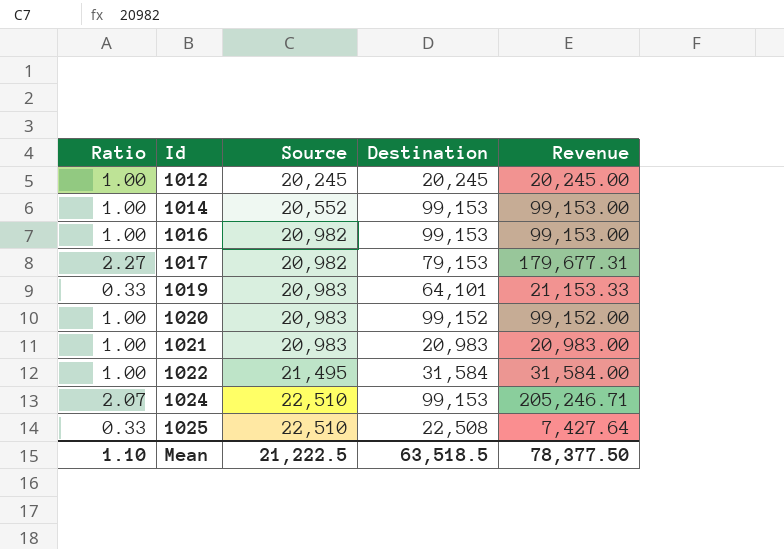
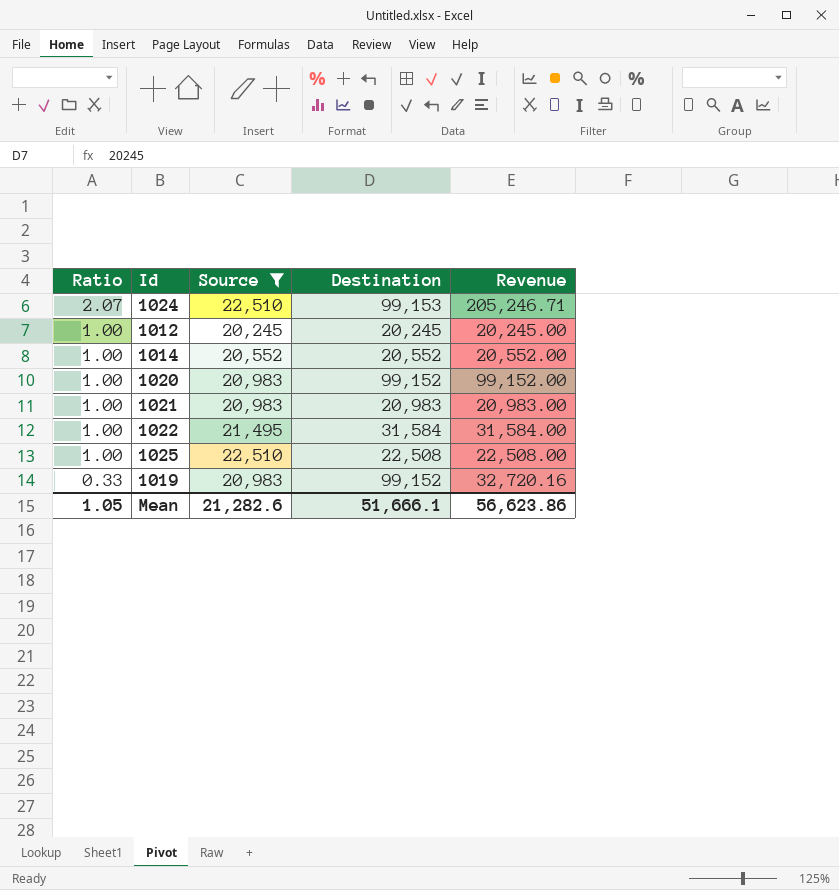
filter: none -> Source != 20,982
row order: Id ascending -> Ratio descending
1014 | Destination: 99,153 -> 20,552
1014 | Revenue: 99,153.00 -> 20,552.00
1025 | Ratio: 0.33 -> 1.00
1025 | Revenue: 7,427.64 -> 22,508.00
1019 | Destination: 64,101 -> 99,152
1019 | Revenue: 21,153.33 -> 32,720.16
Mean | Ratio: 1.10 -> 1.05
Mean | Source: 21,222.5 -> 21,282.6
Mean | Destination: 63,518.5 -> 51,666.1
Mean | Revenue: 78,377.50 -> 56,623.86

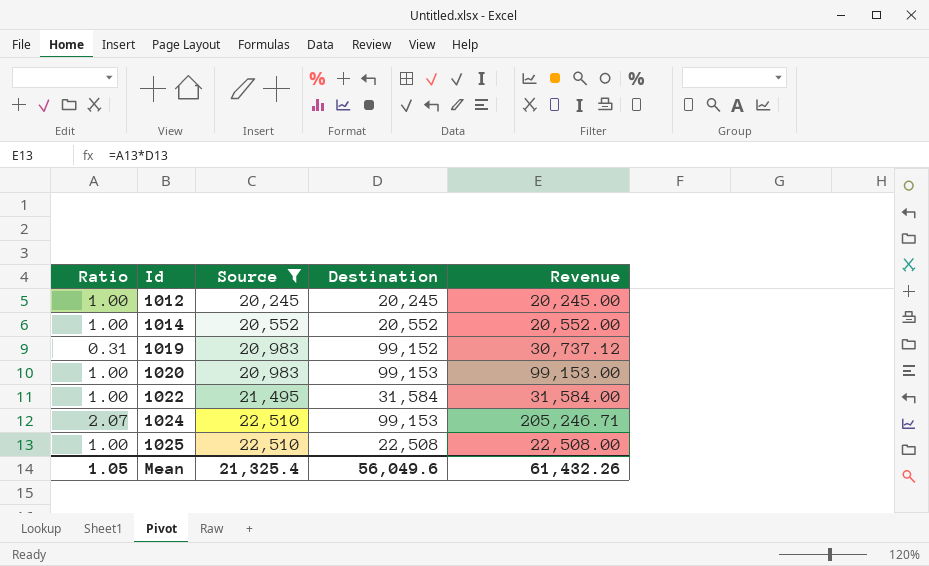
row order: Ratio descending -> Id ascending
row 1021: 1.00 | 20,983 | 20,983 | 20,983.00 -> none
1019 | Ratio: 0.33 -> 0.31
1019 | Revenue: 32,720.16 -> 30,737.12
1020 | Destination: 99,152 -> 99,153
1020 | Revenue: 99,152.00 -> 99,153.00
Mean | Source: 21,282.6 -> 21,325.4
Mean | Destination: 51,666.1 -> 56,049.6
Mean | Revenue: 56,623.86 -> 61,432.26

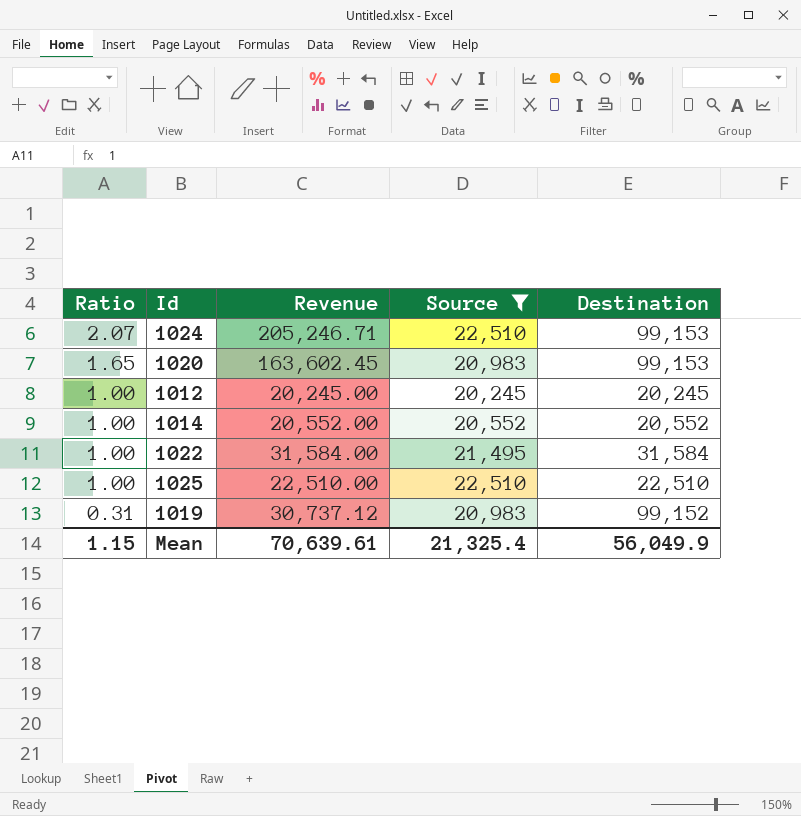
row order: Id ascending -> Ratio descending
column Revenue | position: 5 -> 3
1020 | Ratio: 1.00 -> 1.65
1020 | Revenue: 99,153.00 -> 163,602.45
1025 | Revenue: 22,508.00 -> 22,510.00
1025 | Destination: 22,508 -> 22,510
Mean | Ratio: 1.05 -> 1.15
Mean | Revenue: 61,432.26 -> 70,639.61
Mean | Destination: 56,049.6 -> 56,049.9

